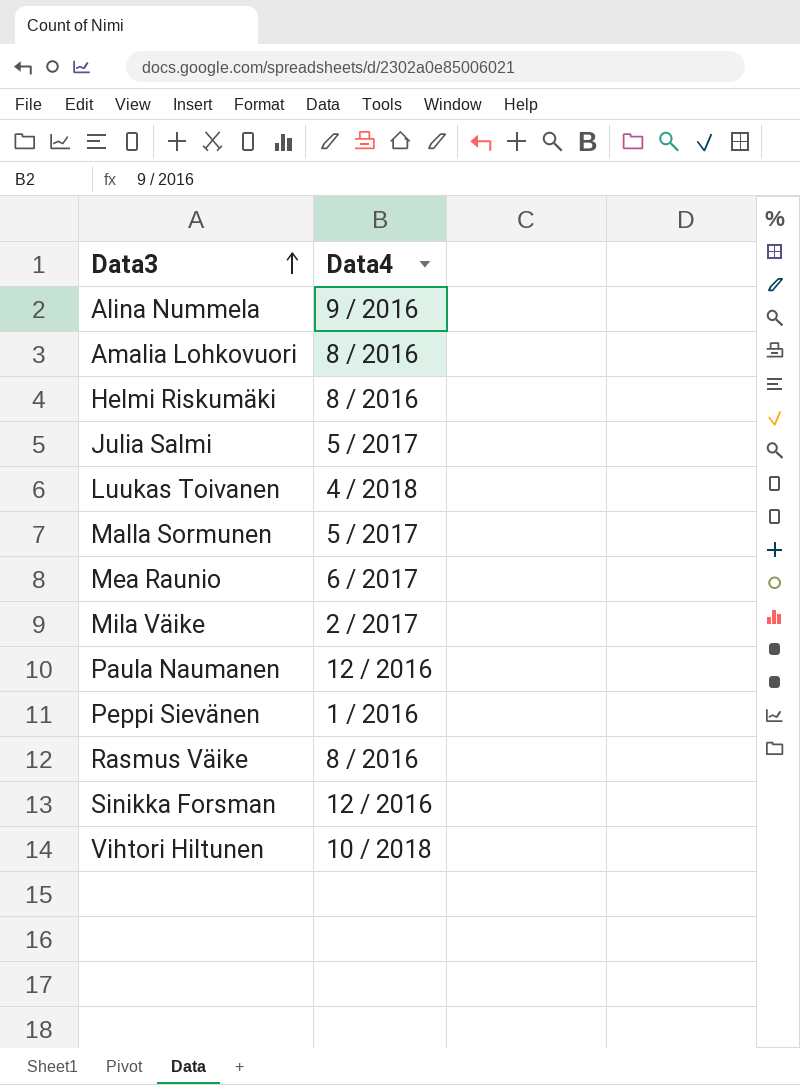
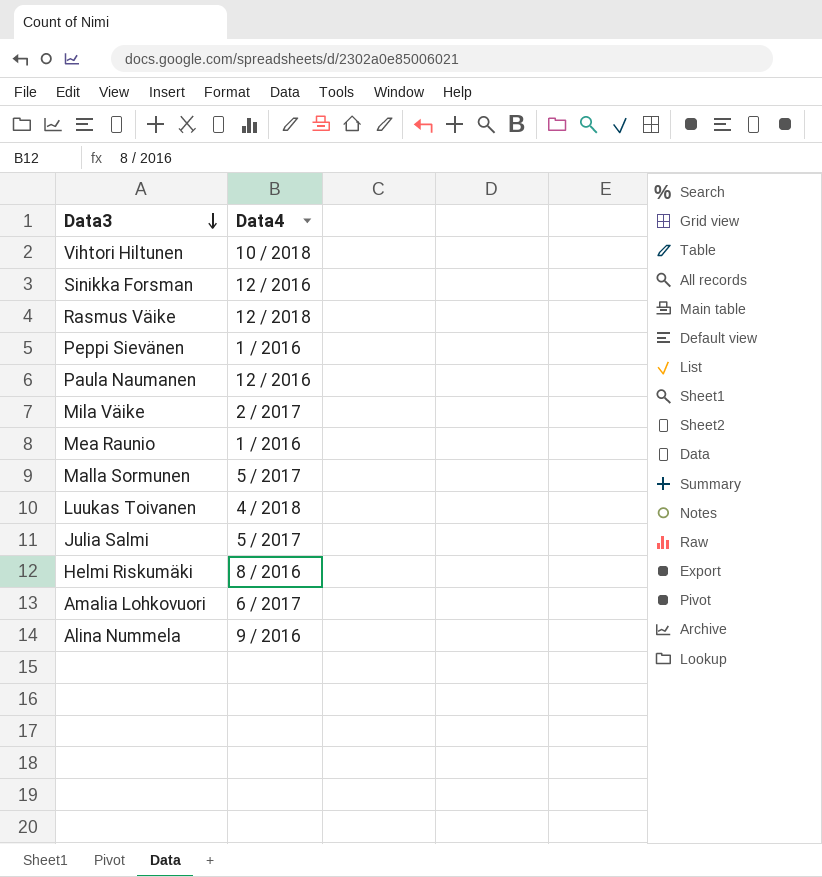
row order: Data3 ascending -> Data3 descending
Rasmus Väike | Data4: 8 / 2016 -> 12 / 2018
Mea Raunio | Data4: 6 / 2017 -> 1 / 2016
Amalia Lohkovuori | Data4: 8 / 2016 -> 6 / 2017

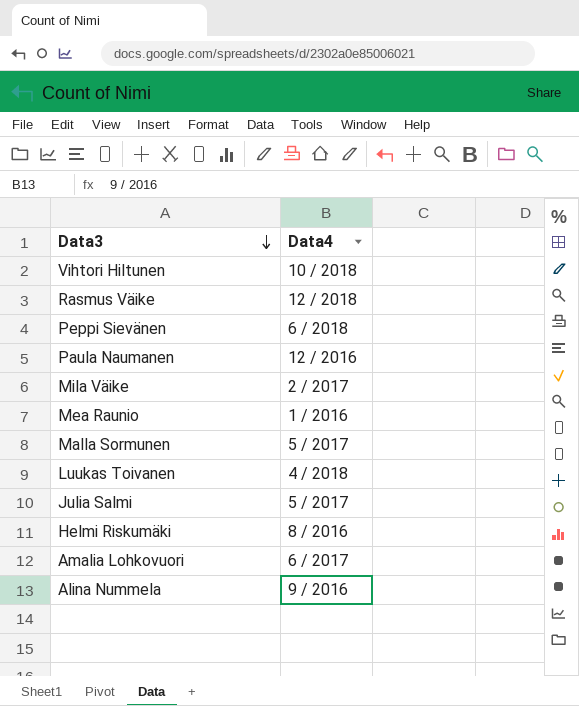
row Sinikka Forsman: 12 / 2016 -> none
Peppi Sievänen | Data4: 1 / 2016 -> 6 / 2018

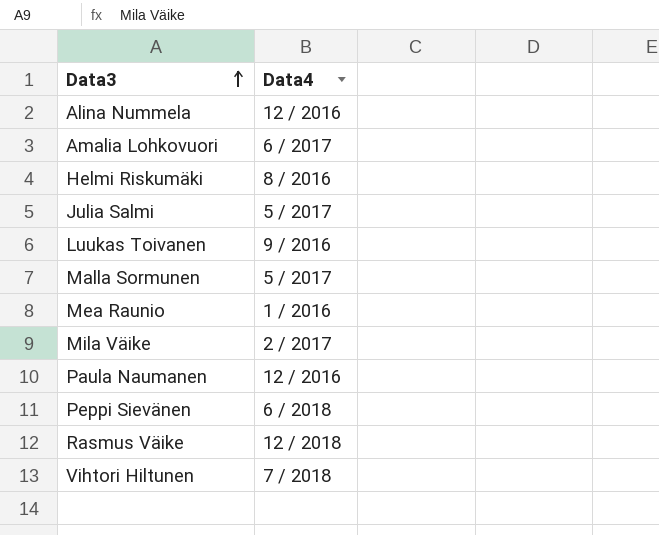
row order: Data3 descending -> Data3 ascending
Alina Nummela | Data4: 9 / 2016 -> 12 / 2016
Luukas Toivanen | Data4: 4 / 2018 -> 9 / 2016
Vihtori Hiltunen | Data4: 10 / 2018 -> 7 / 2018

